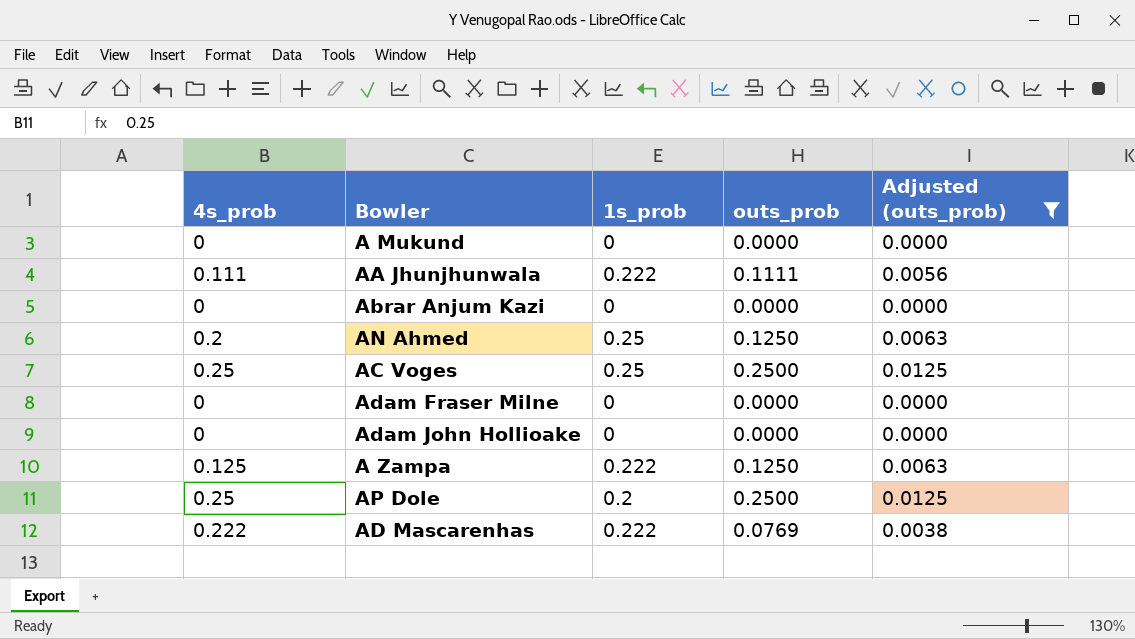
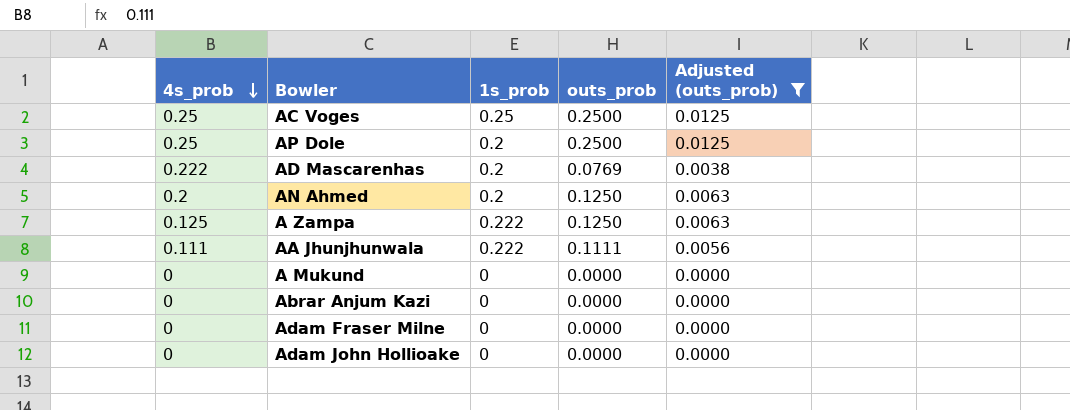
row order: none -> 4s_prob descending
AD Mascarenhas | 1s_prob: 0.222 -> 0.2
AN Ahmed | 1s_prob: 0.25 -> 0.2

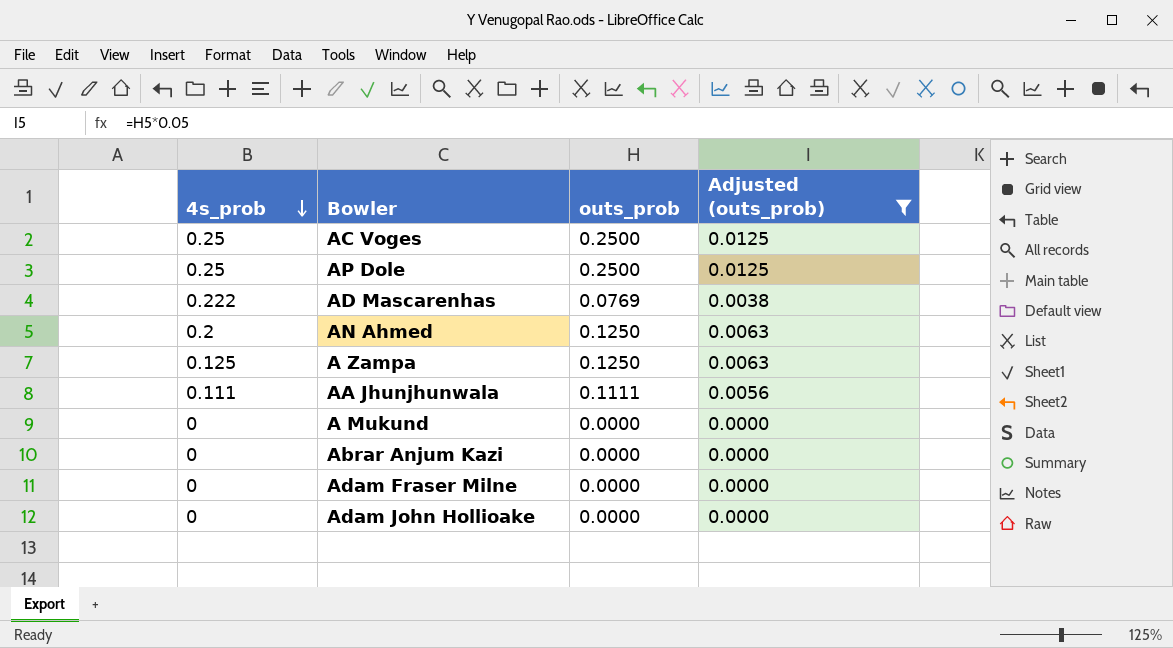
column 1s_prob | position: 3 -> none

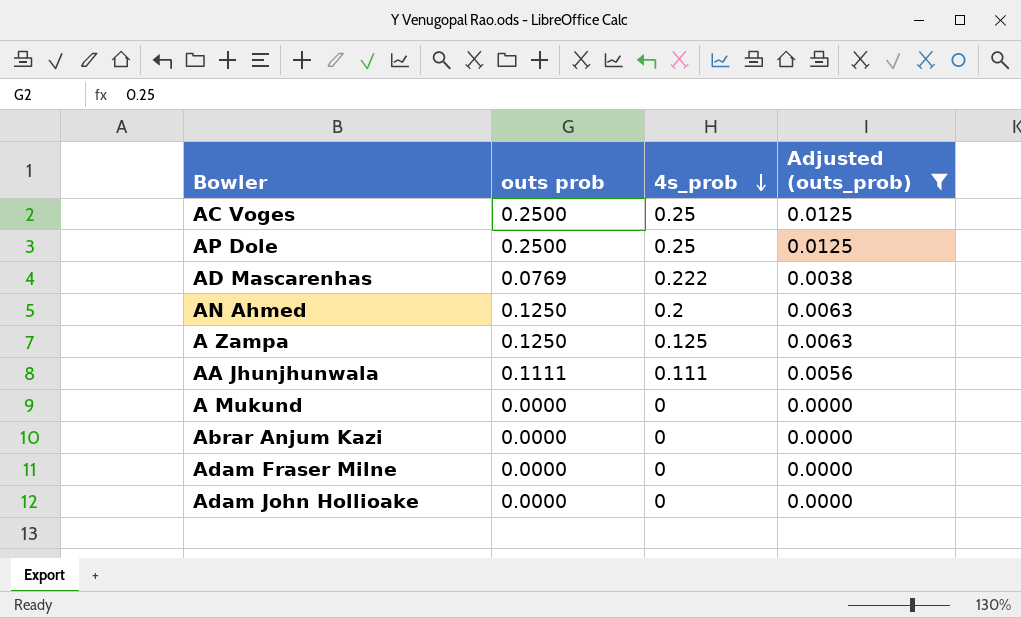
column name: outs_prob -> outs prob
column 4s_prob | position: 1 -> 3

